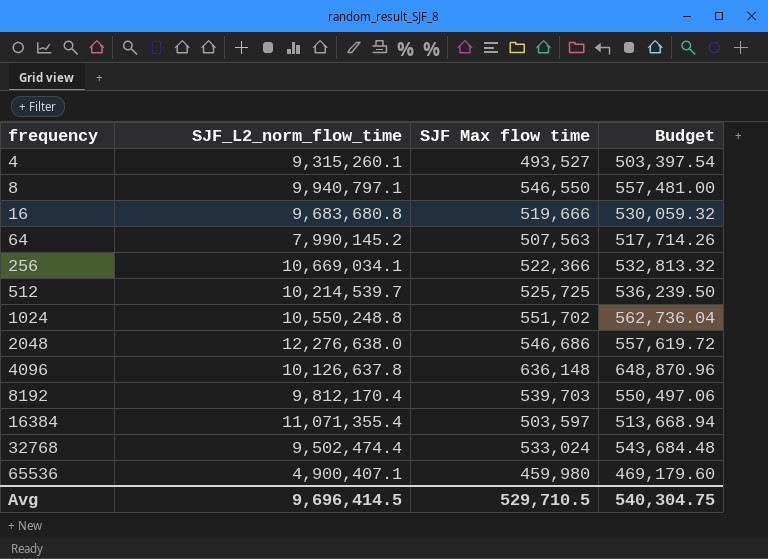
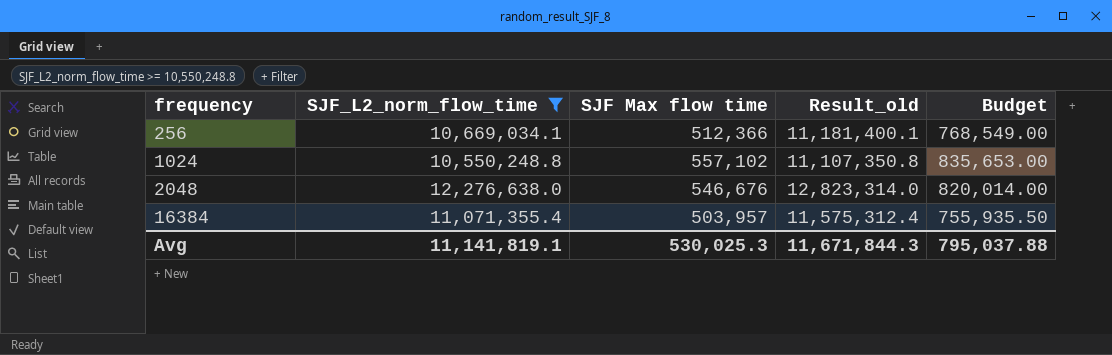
filter: none -> SJF_L2_norm_flow_time >= 10,550,248.8
column Result_old | formula: none -> [SJF_L2_norm_flow_time] + [SJF Max flow time]
column Budget | formula: [SJF Max flow time] * 1.02 -> [SJF Max flow time] * 1.5
256 | SJF Max flow time: 522,366 -> 512,366
1024 | SJF Max flow time: 551,702 -> 557,102
2048 | SJF Max flow time: 546,686 -> 546,676
16384 | SJF Max flow time: 503,597 -> 503,957
Avg | SJF_L2_norm_flow_time: 9,696,414.5 -> 11,141,819.1
Avg | SJF Max flow time: 529,710.5 -> 530,025.3
Avg | Budget: 540,304.75 -> 795,037.88

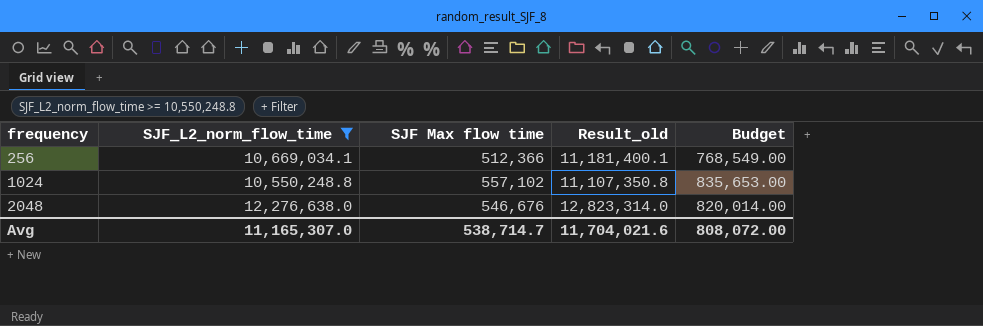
row 16384: 11,071,355.4 | 503,957 | 11,575,312.4 | 755,935.50 -> none
Avg | SJF_L2_norm_flow_time: 11,141,819.1 -> 11,165,307.0
Avg | SJF Max flow time: 530,025.3 -> 538,714.7
Avg | Result_old: 11,671,844.3 -> 11,704,021.6
Avg | Budget: 795,037.88 -> 808,072.00

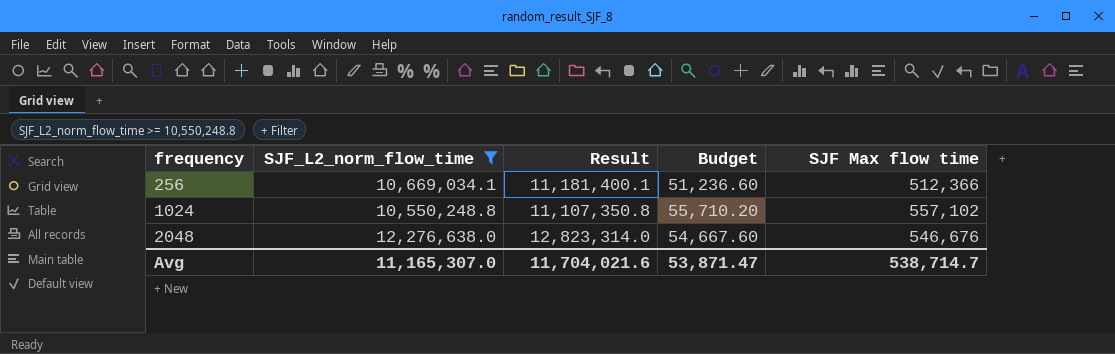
column name: Result_old -> Result
column Budget | formula: [SJF Max flow time] * 1.5 -> [SJF Max flow time] * 0.1
column SJF Max flow time | position: 3 -> 5
Avg | Budget: 808,072.00 -> 53,871.47

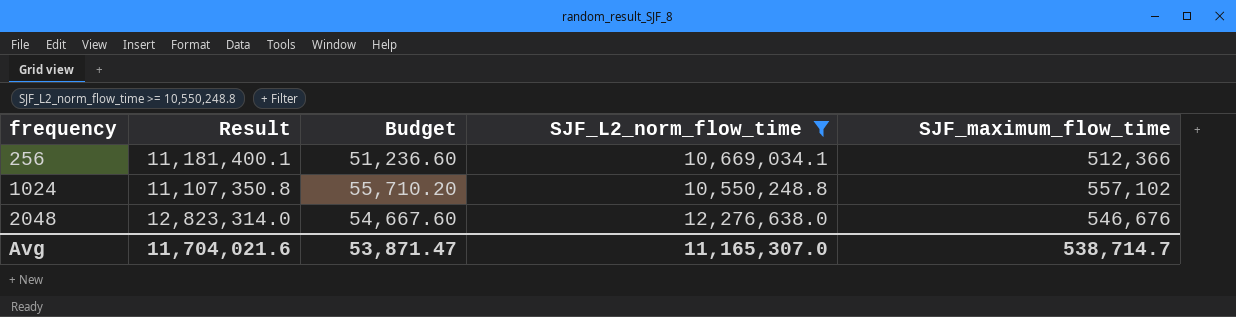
column SJF_L2_norm_flow_time | position: 2 -> 4
column name: SJF Max flow time -> SJF_maximum_flow_time

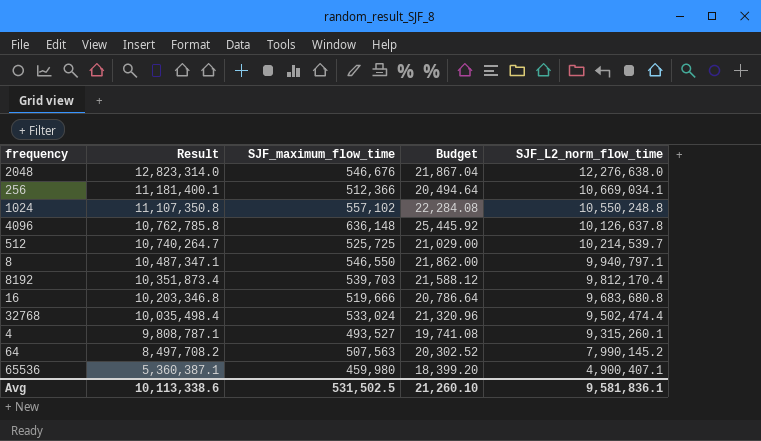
filter: SJF_L2_norm_flow_time >= 10,550,248.8 -> none
row order: frequency ascending -> Result descending
column SJF_maximum_flow_time | position: 5 -> 3
column Budget | formula: [SJF_maximum_flow_time] * 0.1 -> [SJF_maximum_flow_time] * 0.04
Avg | Result: 11,704,021.6 -> 10,113,338.6
Avg | SJF_maximum_flow_time: 538,714.7 -> 531,502.5
Avg | Budget: 53,871.47 -> 21,260.10
Avg | SJF_L2_norm_flow_time: 11,165,307.0 -> 9,581,836.1

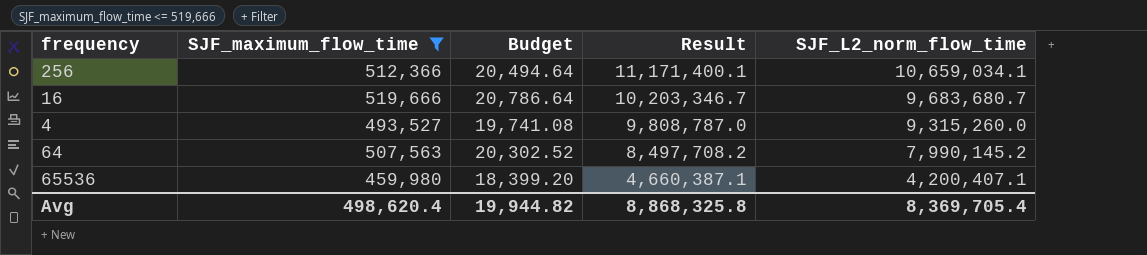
filter: none -> SJF_maximum_flow_time <= 519,666
column Result | position: 2 -> 4
256 | Result: 11,181,400.1 -> 11,171,400.1
256 | SJF_L2_norm_flow_time: 10,669,034.1 -> 10,659,034.1
16 | Result: 10,203,346.8 -> 10,203,346.7
16 | SJF_L2_norm_flow_time: 9,683,680.8 -> 9,683,680.7
4 | Result: 9,808,787.1 -> 9,808,787.0
4 | SJF_L2_norm_flow_time: 9,315,260.1 -> 9,315,260.0
65536 | Result: 5,360,387.1 -> 4,660,387.1
65536 | SJF_L2_norm_flow_time: 4,900,407.1 -> 4,200,407.1
Avg | SJF_maximum_flow_time: 531,502.5 -> 498,620.4
Avg | Budget: 21,260.10 -> 19,944.82
Avg | Result: 10,113,338.6 -> 8,868,325.8
Avg | SJF_L2_norm_flow_time: 9,581,836.1 -> 8,369,705.4

